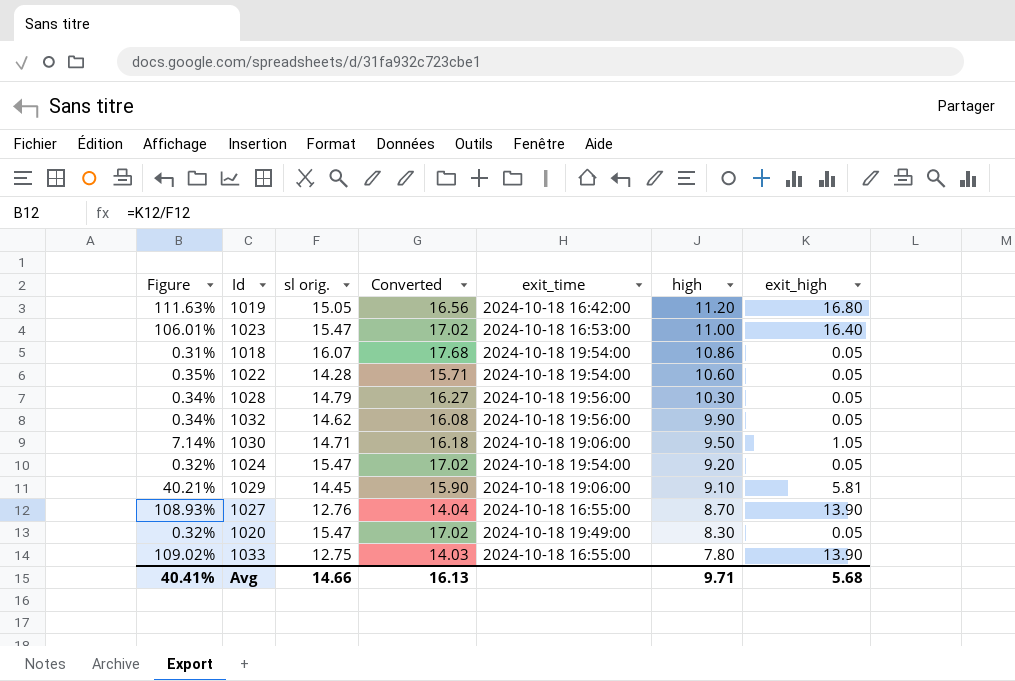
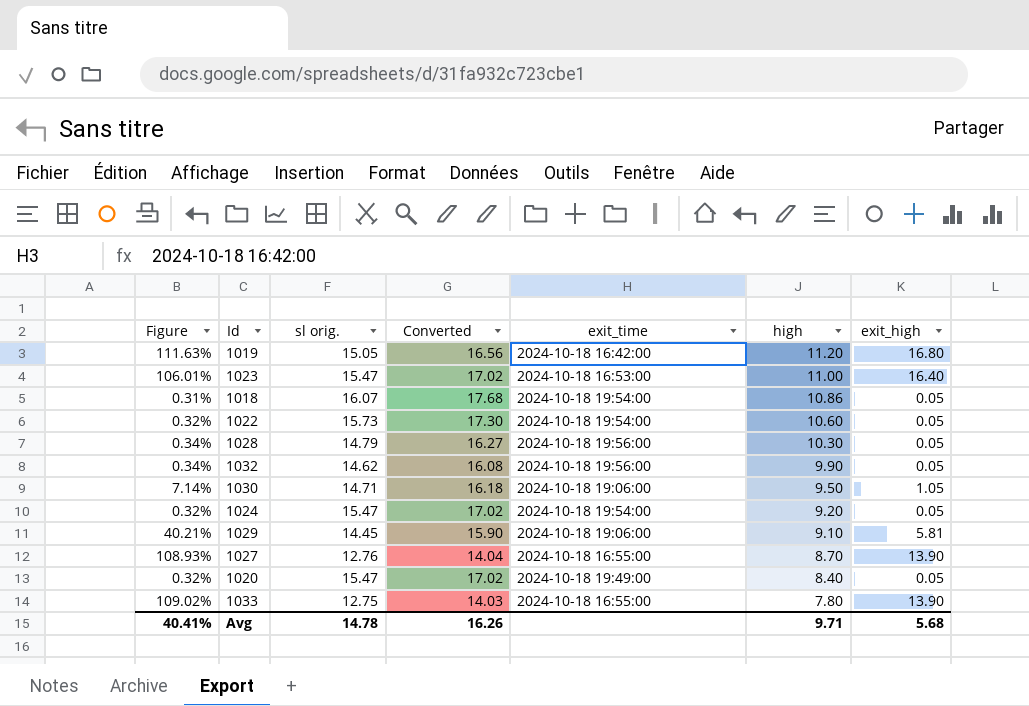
1022 | Figure: 0.35% -> 0.32%
1022 | sl orig.: 14.28 -> 15.73
1022 | Converted: 15.71 -> 17.30
1020 | high: 8.30 -> 8.40
Avg | sl orig.: 14.66 -> 14.78
Avg | Converted: 16.13 -> 16.26

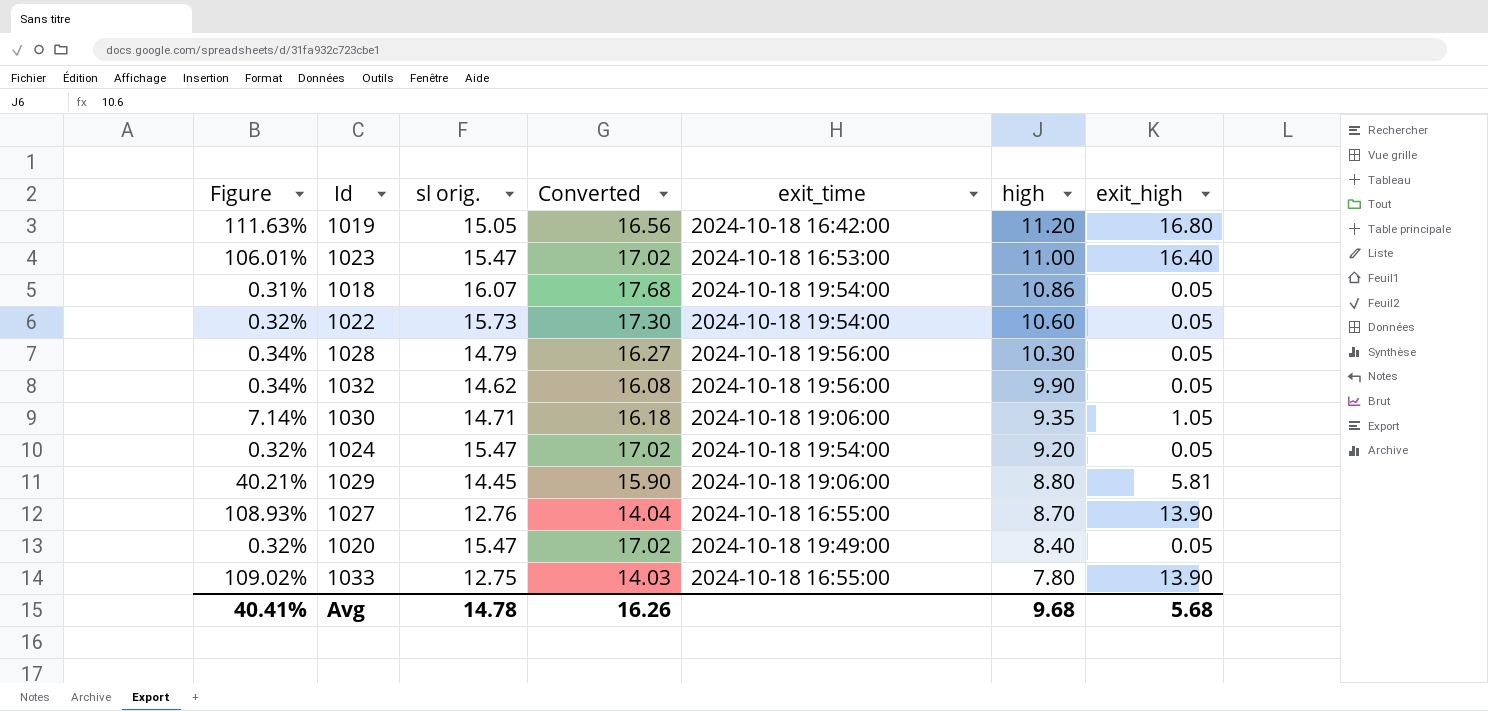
1030 | high: 9.50 -> 9.35
1029 | high: 9.10 -> 8.80
Avg | high: 9.71 -> 9.68

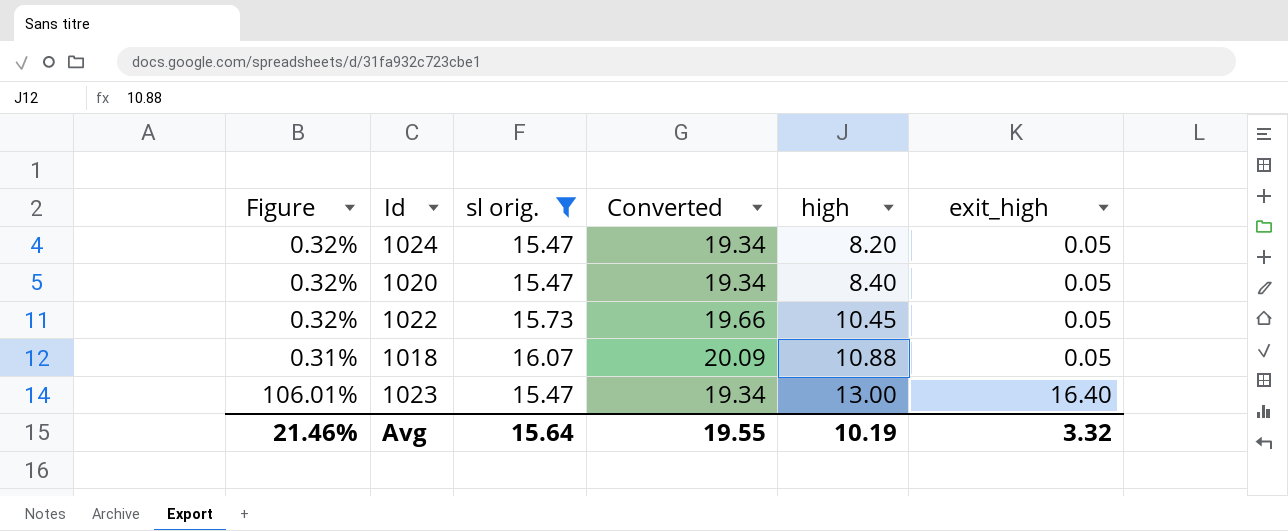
filter: none -> sl orig. >= 15.47
row order: high descending -> high ascending
column exit_time | position: 5 -> none
column Converted | formula: [sl orig.] * 1.1 -> [sl orig.] * 1.25
1024 | high: 9.20 -> 8.20
1022 | high: 10.60 -> 10.45
1018 | high: 10.86 -> 10.88
1023 | high: 11.00 -> 13.00
Avg | Figure: 40.41% -> 21.46%
Avg | sl orig.: 14.78 -> 15.64
Avg | Converted: 16.26 -> 19.55
Avg | high: 9.68 -> 10.19
Avg | exit_high: 5.68 -> 3.32

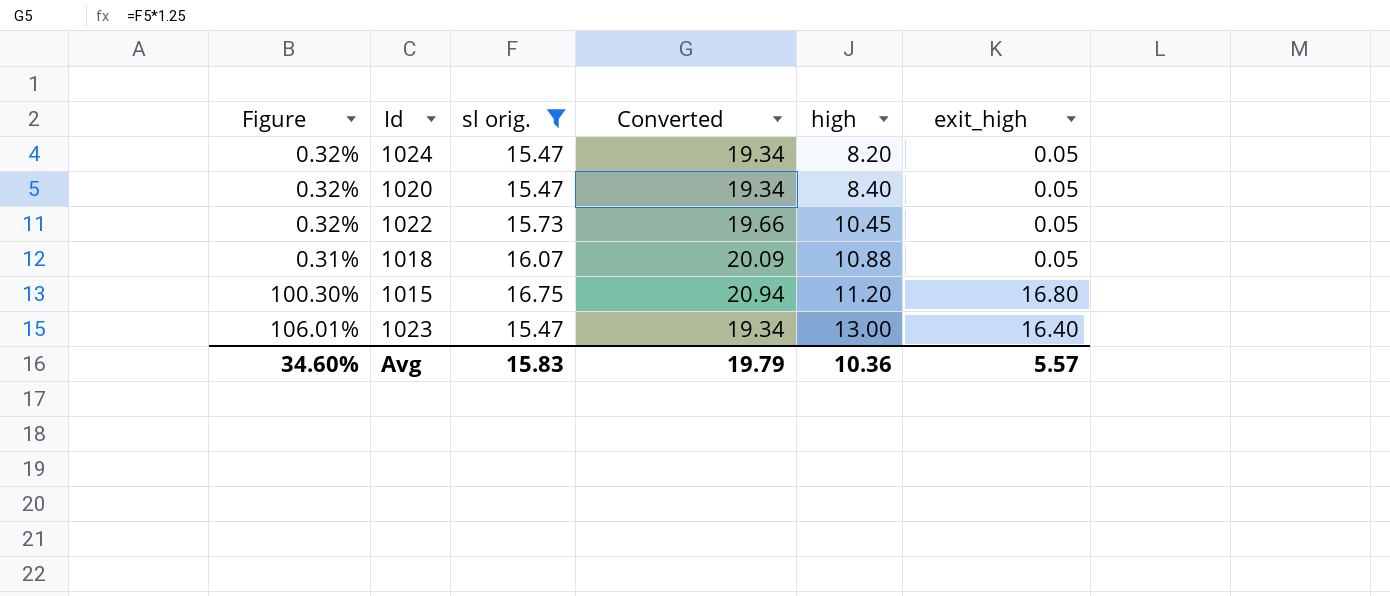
row 1015: none -> 100.30% | 16.75 | 20.94 | 11.20 | 16.80
Avg | Figure: 21.46% -> 34.60%
Avg | sl orig.: 15.64 -> 15.83
Avg | Converted: 19.55 -> 19.79
Avg | high: 10.19 -> 10.36
Avg | exit_high: 3.32 -> 5.57

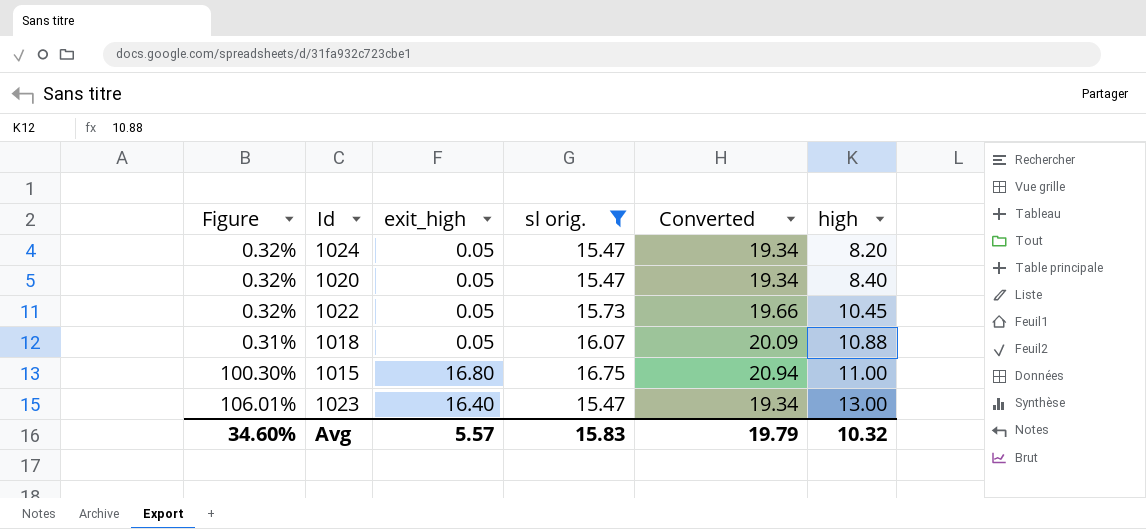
column exit_high | position: 6 -> 3
1015 | high: 11.20 -> 11.00
Avg | high: 10.36 -> 10.32

